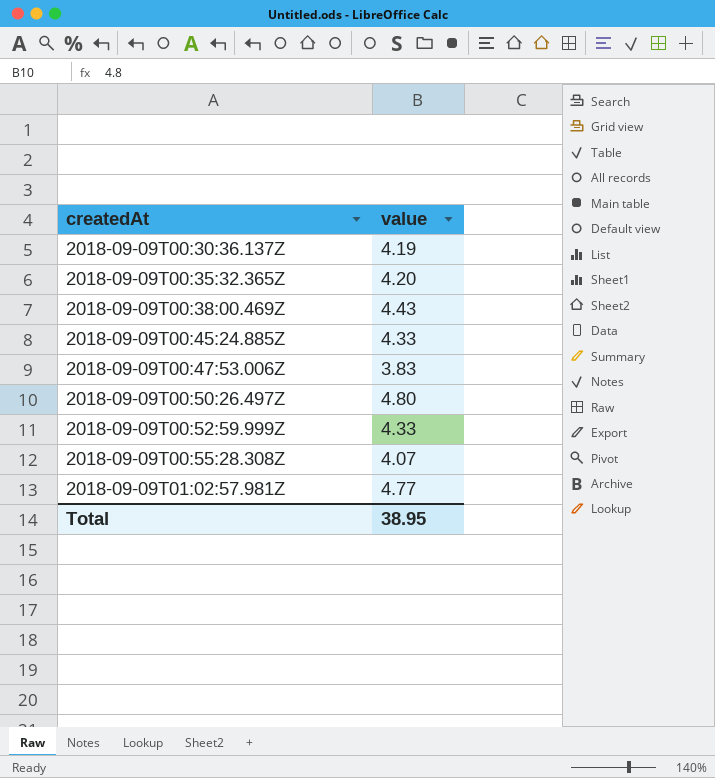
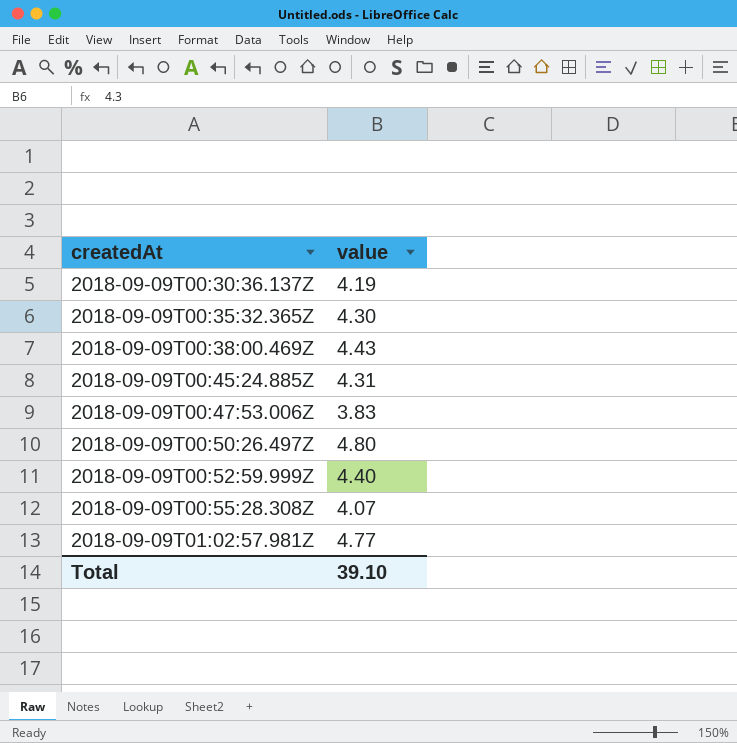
2018-09-09T00:35:32.365Z | value: 4.20 -> 4.30
2018-09-09T00:45:24.885Z | value: 4.33 -> 4.31
2018-09-09T00:52:59.999Z | value: 4.33 -> 4.40
Total | value: 38.95 -> 39.10

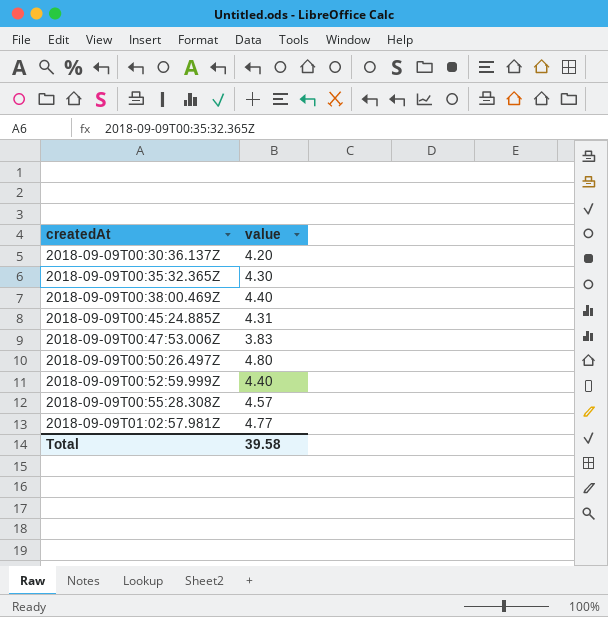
2018-09-09T00:30:36.137Z | value: 4.19 -> 4.20
2018-09-09T00:38:00.469Z | value: 4.43 -> 4.40
2018-09-09T00:55:28.308Z | value: 4.07 -> 4.57
Total | value: 39.10 -> 39.58

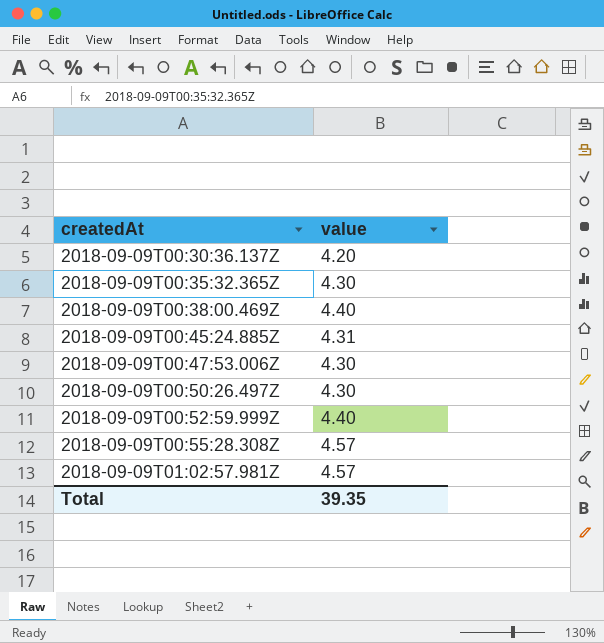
2018-09-09T00:47:53.006Z | value: 3.83 -> 4.30
2018-09-09T00:50:26.497Z | value: 4.80 -> 4.30
2018-09-09T01:02:57.981Z | value: 4.77 -> 4.57
Total | value: 39.58 -> 39.35

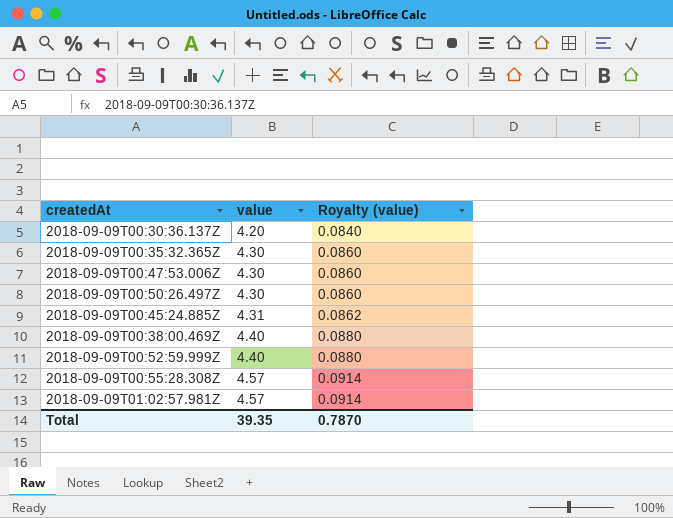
row order: createdAt ascending -> value ascending
column Royalty (value) | formula: none -> [value] * 0.02

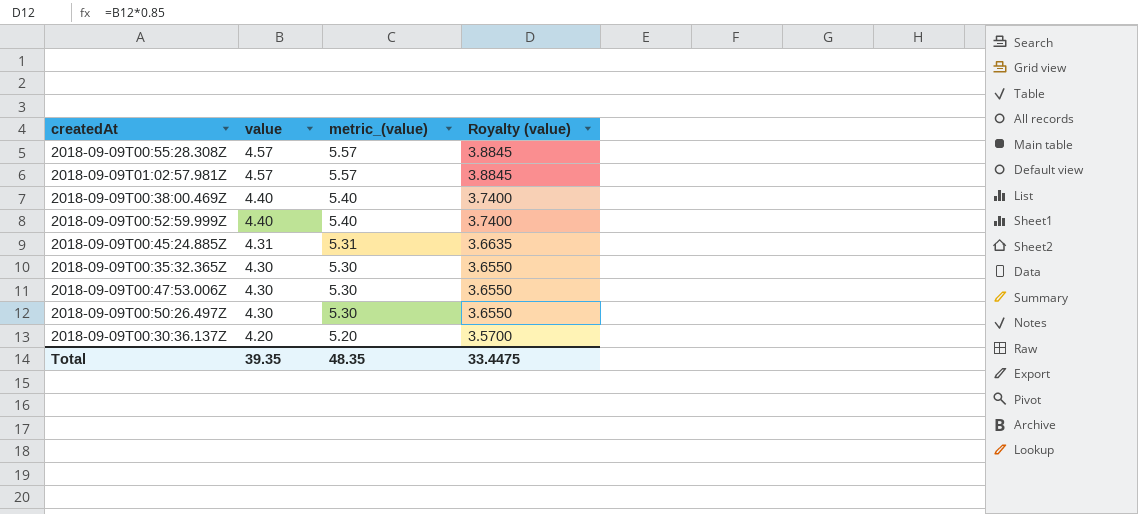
row order: value ascending -> value descending
column metric_(value) | formula: none -> [value] + 1
column Royalty (value) | formula: [value] * 0.02 -> [value] * 0.85
Total | Royalty (value): 0.7870 -> 33.4475

